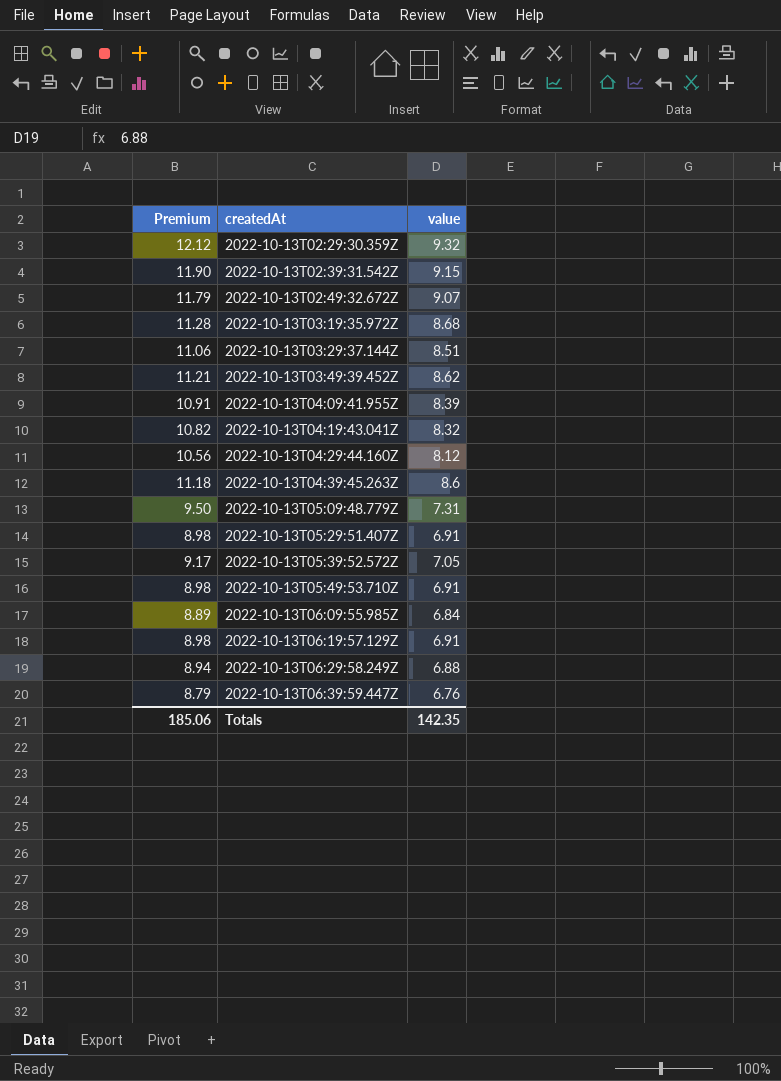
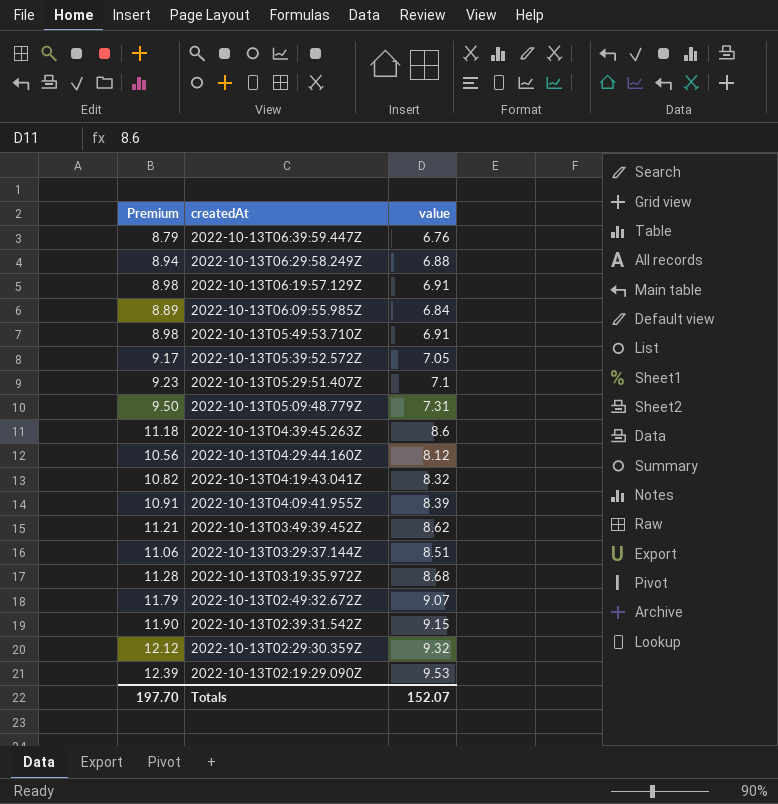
row order: createdAt ascending -> createdAt descending
2022-10-13T05:29:51.407Z | Premium: 8.98 -> 9.23
2022-10-13T05:29:51.407Z | value: 6.91 -> 7.1
row 2022-10-13T02:19:29.090Z: none -> 12.39 | 9.53
Totals | Premium: 185.06 -> 197.70
Totals | value: 142.35 -> 152.07

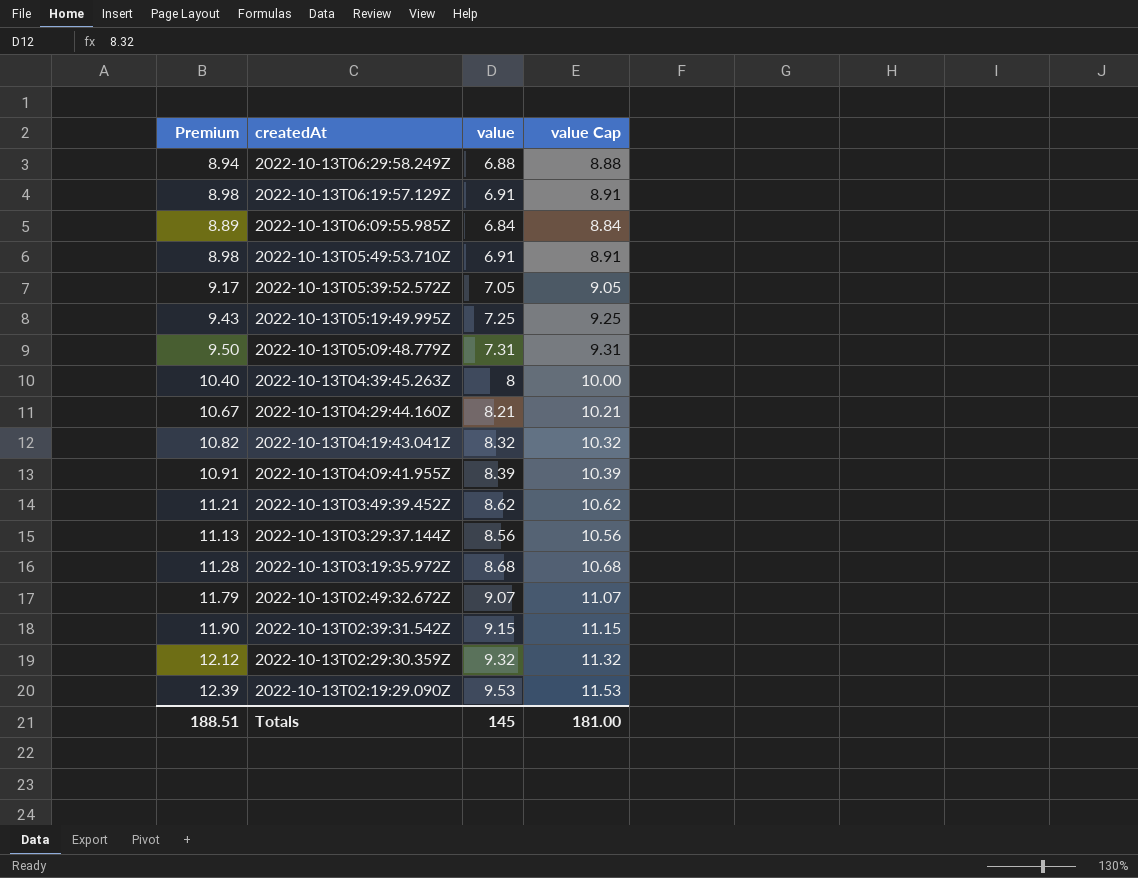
column value Cap | formula: none -> [value] + 2
row 2022-10-13T06:39:59.447Z: 8.79 | 6.76 -> none
row 2022-10-13T05:29:51.407Z: 9.23 | 7.1 -> none
row 2022-10-13T05:19:49.995Z: none -> 9.43 | 7.25 | 9.25
2022-10-13T04:39:45.263Z | Premium: 11.18 -> 10.40
2022-10-13T04:39:45.263Z | value: 8.6 -> 8
2022-10-13T04:29:44.160Z | Premium: 10.56 -> 10.67
2022-10-13T04:29:44.160Z | value: 8.12 -> 8.21
2022-10-13T03:29:37.144Z | Premium: 11.06 -> 11.13
2022-10-13T03:29:37.144Z | value: 8.51 -> 8.56
Totals | Premium: 197.70 -> 188.51
Totals | value: 152.07 -> 145

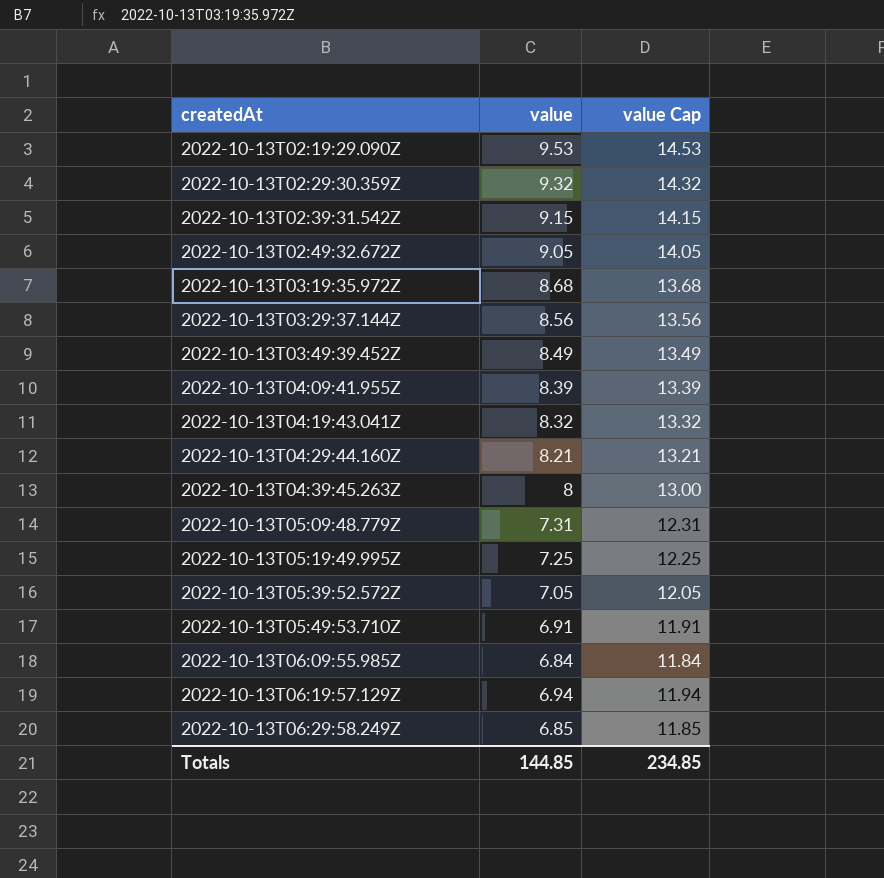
row order: createdAt descending -> createdAt ascending
column Premium | formula: [value] * 1.3 -> none
column value Cap | formula: [value] + 2 -> [value] + 5
2022-10-13T02:49:32.672Z | value: 9.07 -> 9.05
2022-10-13T03:49:39.452Z | value: 8.62 -> 8.49
2022-10-13T06:19:57.129Z | value: 6.91 -> 6.94
2022-10-13T06:29:58.249Z | value: 6.88 -> 6.85
Totals | value: 145 -> 144.85
Totals | value Cap: 181.00 -> 234.85

